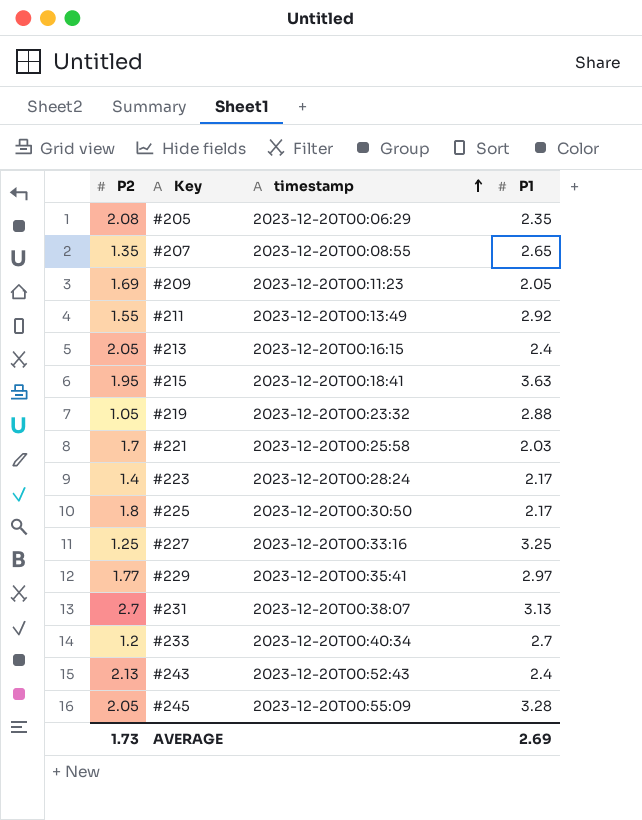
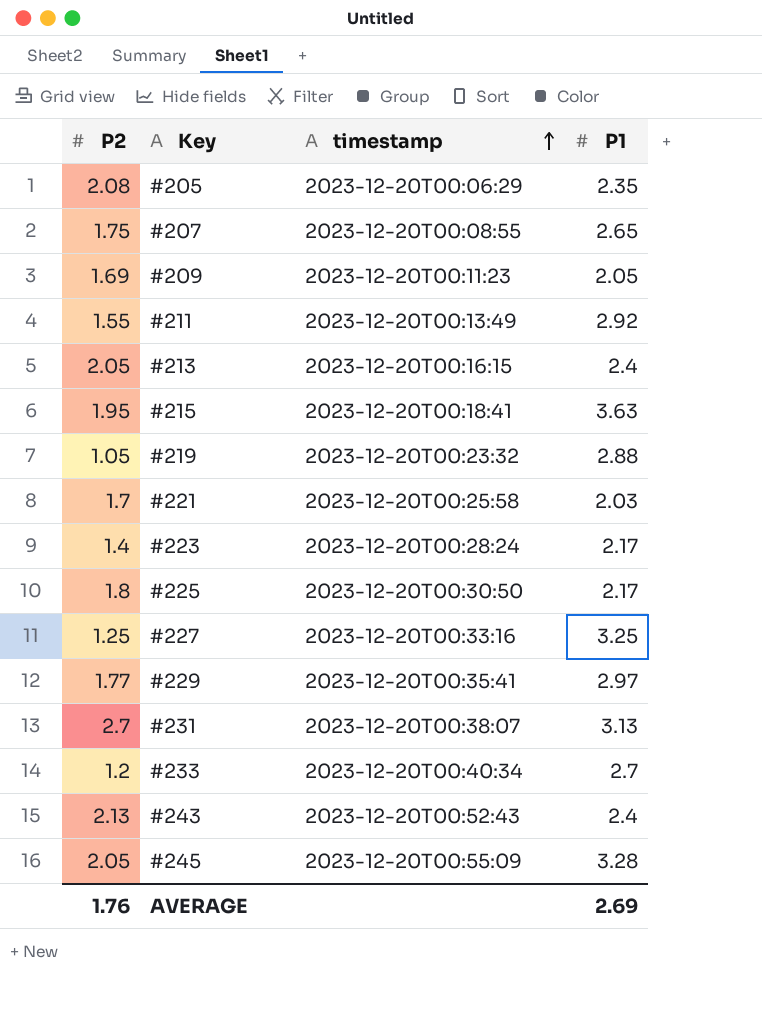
#207 | P2: 1.35 -> 1.75
AVERAGE | P2: 1.73 -> 1.76

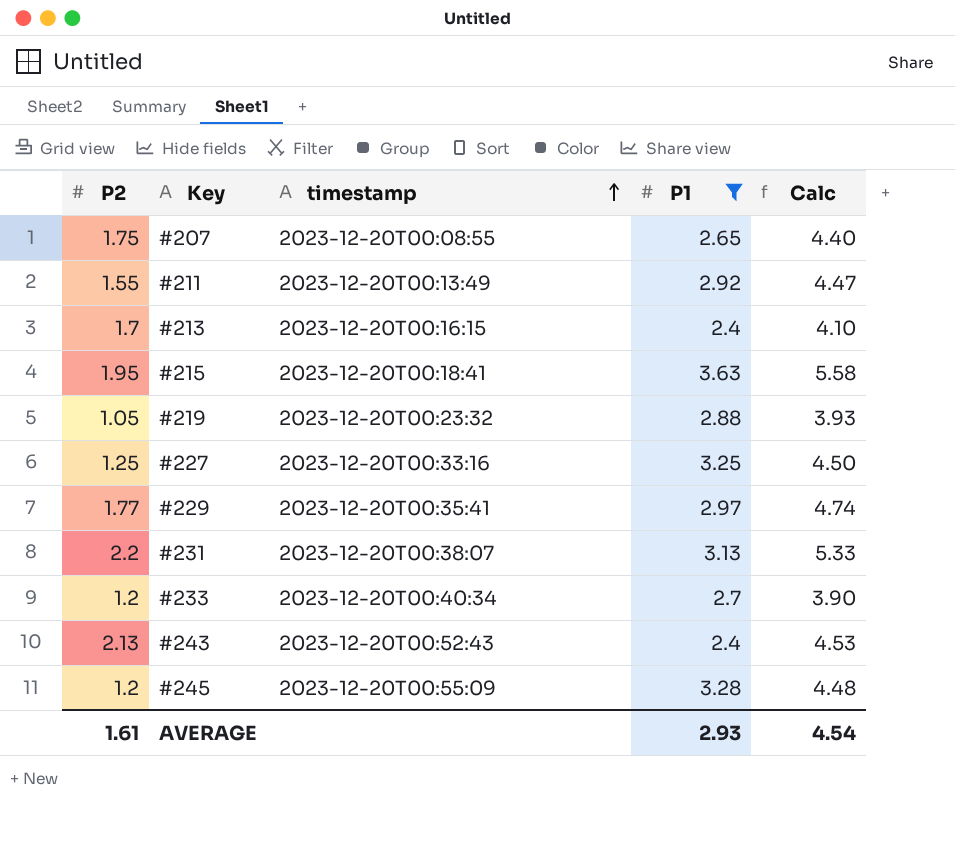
filter: none -> P1 >= 2.4
column Calc | formula: none -> [P2] + [P1]
#213 | P2: 2.05 -> 1.7
#231 | P2: 2.7 -> 2.2
#245 | P2: 2.05 -> 1.2
AVERAGE | P2: 1.76 -> 1.61
AVERAGE | P1: 2.69 -> 2.93

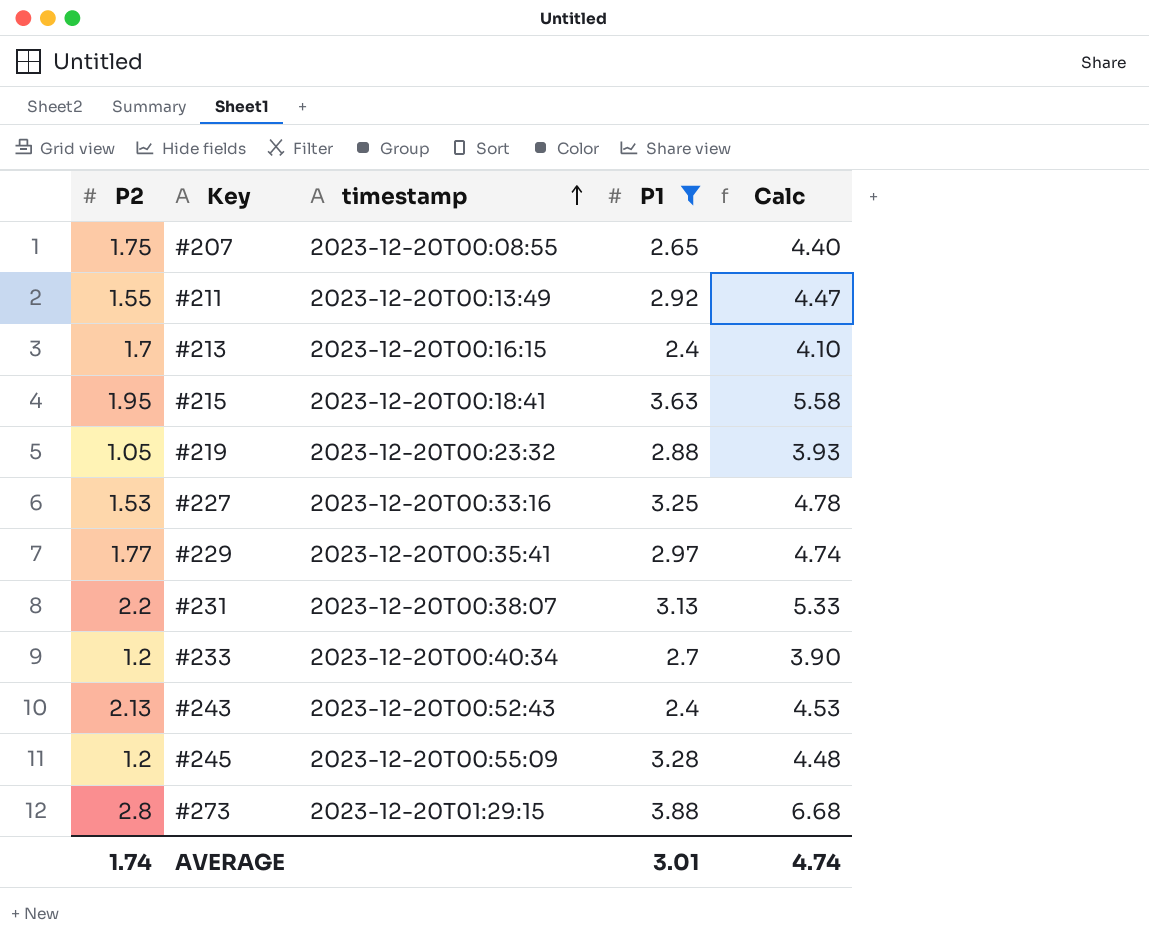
#227 | P2: 1.25 -> 1.53
#227 | Calc: 4.50 -> 4.78
row #273: none -> 2.8 | 2023-12-20T01:29:15 | 3.88 | 6.68
AVERAGE | P2: 1.61 -> 1.74
AVERAGE | P1: 2.93 -> 3.01
AVERAGE | Calc: 4.54 -> 4.74

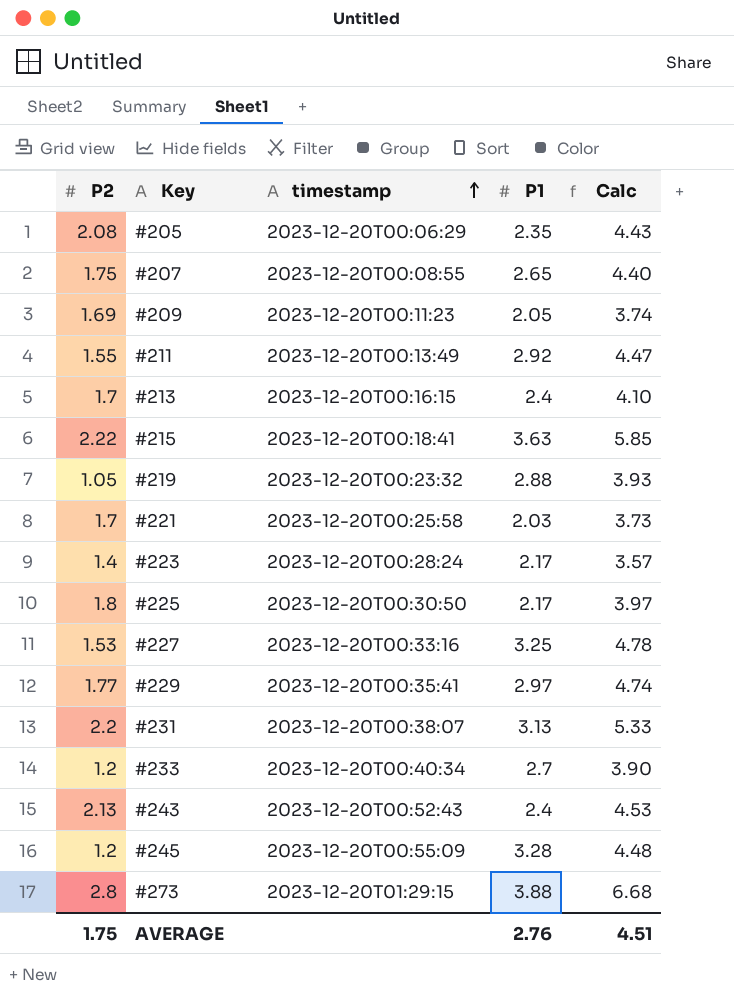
filter: P1 >= 2.4 -> none
#215 | P2: 1.95 -> 2.22
#215 | Calc: 5.58 -> 5.85
AVERAGE | P2: 1.74 -> 1.75
AVERAGE | P1: 3.01 -> 2.76
AVERAGE | Calc: 4.74 -> 4.51

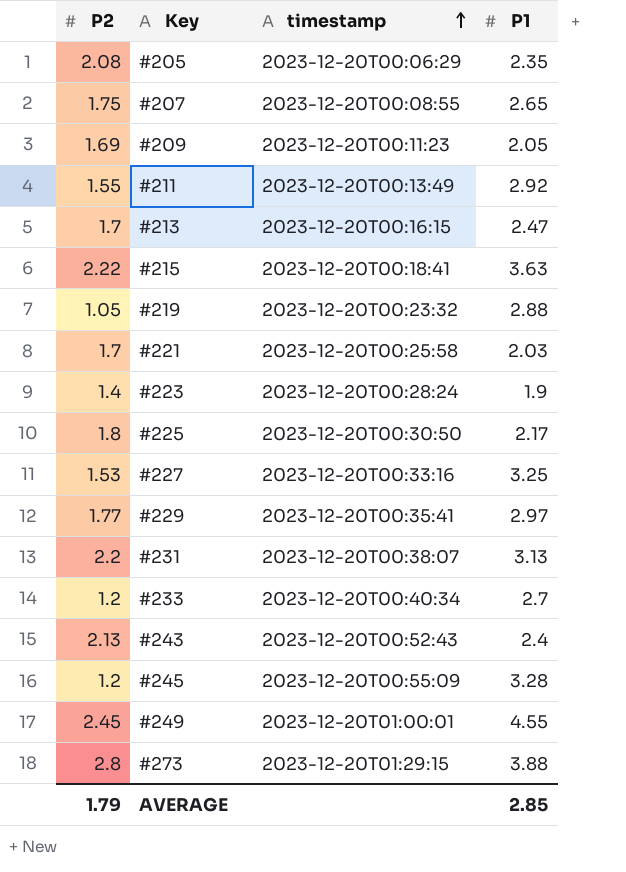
column Calc | formula: [P2] + [P1] -> none
#213 | P1: 2.4 -> 2.47
#223 | P1: 2.17 -> 1.9
row #249: none -> 2.45 | 2023-12-20T01:00:01 | 4.55
AVERAGE | P2: 1.75 -> 1.79
AVERAGE | P1: 2.76 -> 2.85

